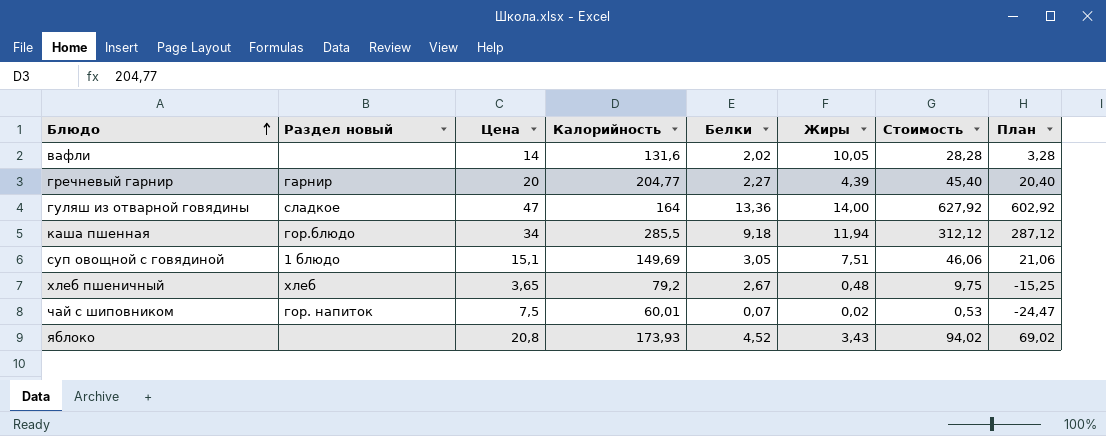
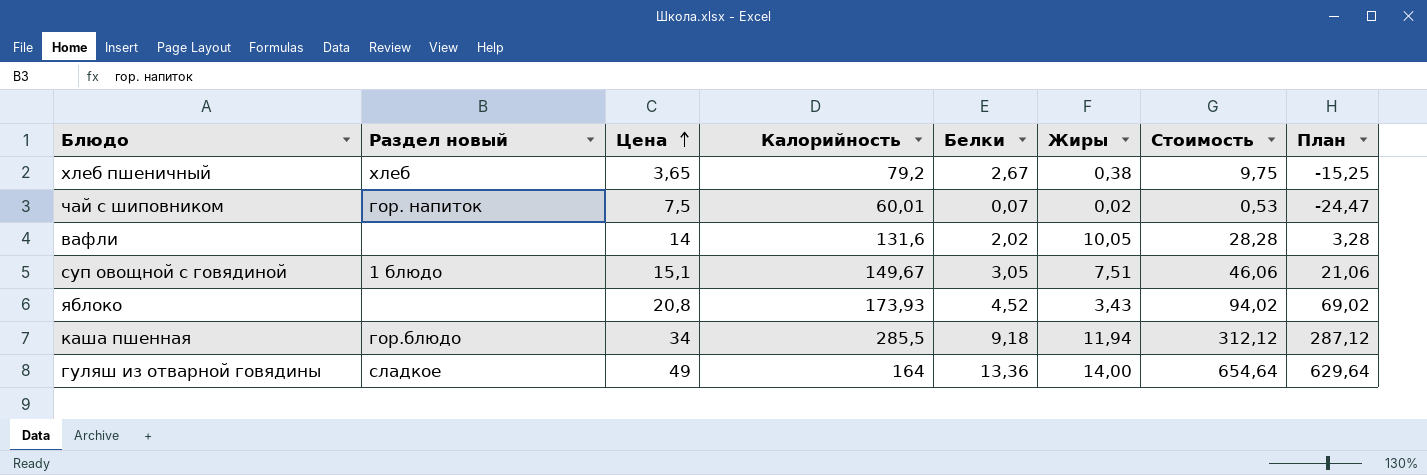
row order: Блюдо ascending -> Цена ascending
row гречневый гарнир: гарнир | 20 | 204,77 | 2,27 | 4,39 | 45,40 | 20,40 -> none
хлеб пшеничный | Жиры: 0,48 -> 0,38
суп овощной с говядиной | Калорийность: 149,69 -> 149,67
гуляш из отварной говядины | Цена: 47 -> 49
гуляш из отварной говядины | Стоимость: 627,92 -> 654,64
гуляш из отварной говядины | План: 602,92 -> 629,64

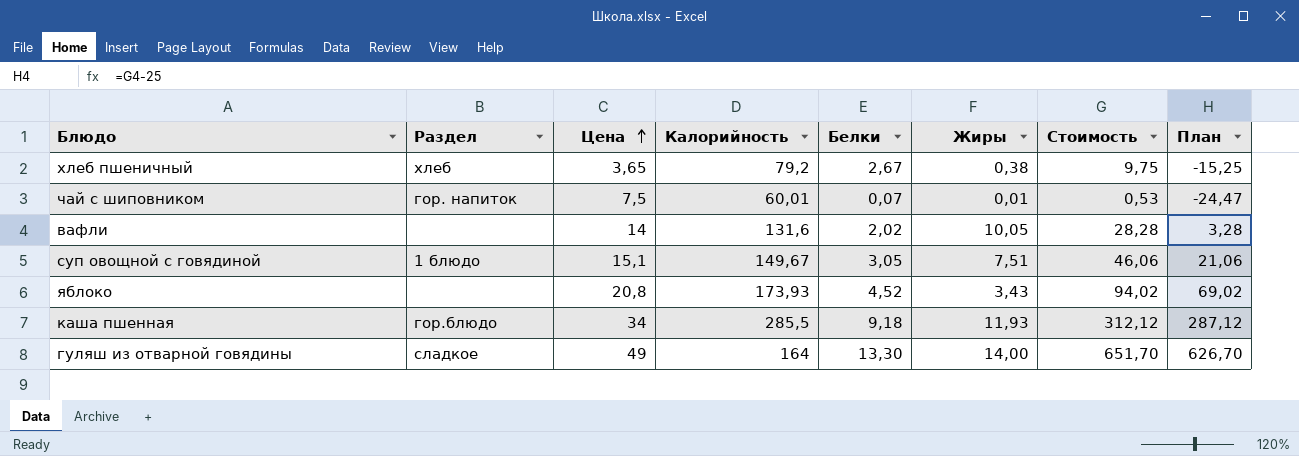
column name: Раздел новый -> Раздел
чай с шиповником | Жиры: 0,02 -> 0,01
каша пшенная | Жиры: 11,94 -> 11,93
гуляш из отварной говядины | Белки: 13,36 -> 13,30
гуляш из отварной говядины | Стоимость: 654,64 -> 651,70
гуляш из отварной говядины | План: 629,64 -> 626,70

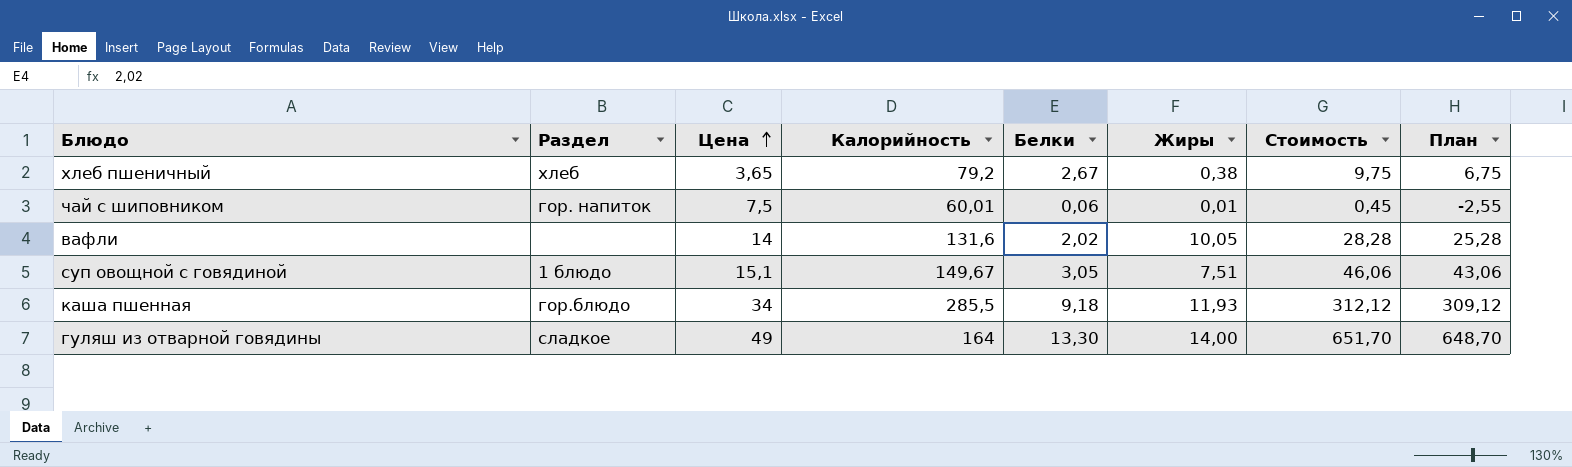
column План | formula: [Стоимость] - 25 -> [Стоимость] - 3
row яблоко: none | 20,8 | 173,93 | 4,52 | 3,43 | 94,02 | 69,02 -> none
чай с шиповником | Белки: 0,07 -> 0,06
чай с шиповником | Стоимость: 0,53 -> 0,45

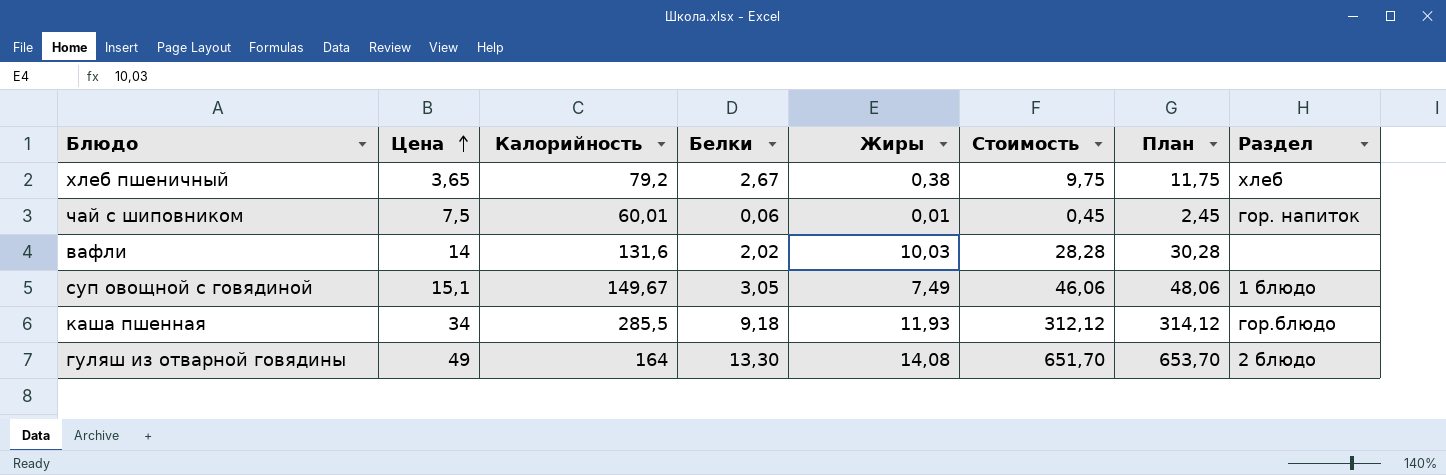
column План | formula: [Стоимость] - 3 -> [Стоимость] + 2
column Раздел | position: 2 -> 8
вафли | Жиры: 10,05 -> 10,03
суп овощной с говядиной | Жиры: 7,51 -> 7,49
гуляш из отварной говядины | Жиры: 14,00 -> 14,08
гуляш из отварной говядины | Раздел: сладкое -> 2 блюдо

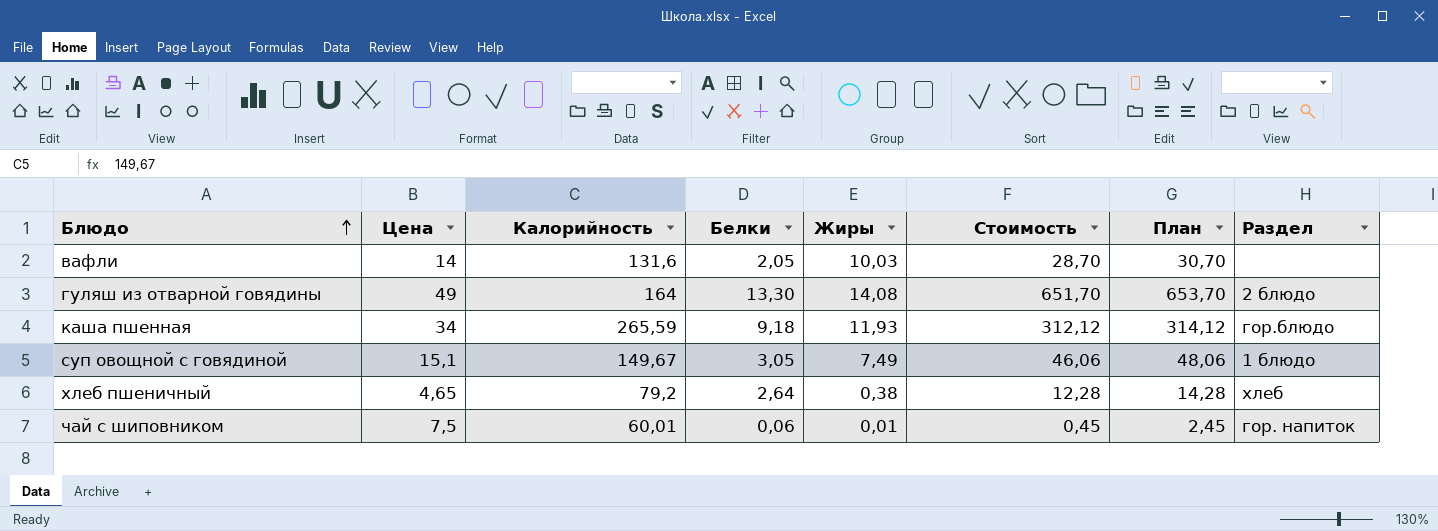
row order: Цена ascending -> Блюдо ascending
вафли | Белки: 2,02 -> 2,05
вафли | Стоимость: 28,28 -> 28,70
вафли | План: 30,28 -> 30,70
каша пшенная | Калорийность: 285,5 -> 265,59
хлеб пшеничный | Цена: 3,65 -> 4,65
хлеб пшеничный | Белки: 2,67 -> 2,64
хлеб пшеничный | Стоимость: 9,75 -> 12,28
хлеб пшеничный | План: 11,75 -> 14,28

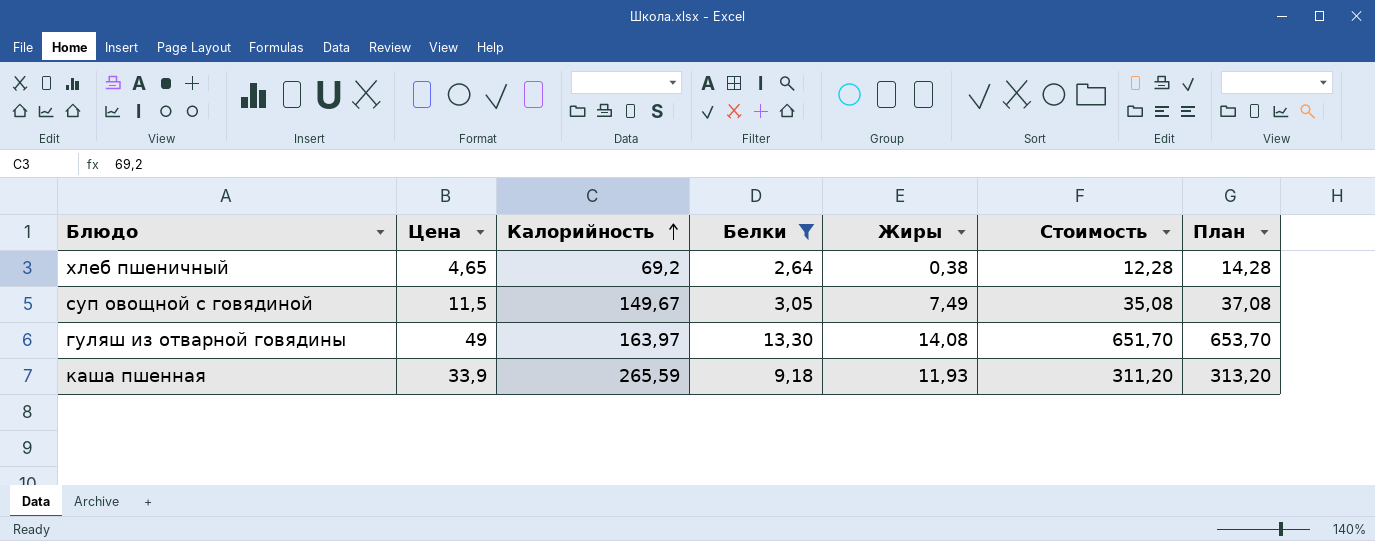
filter: none -> Белки >= 2,64
row order: Блюдо ascending -> Калорийность ascending
column Раздел | position: 8 -> none
хлеб пшеничный | Калорийность: 79,2 -> 69,2
суп овощной с говядиной | Цена: 15,1 -> 11,5
суп овощной с говядиной | Стоимость: 46,06 -> 35,08
суп овощной с говядиной | План: 48,06 -> 37,08
гуляш из отварной говядины | Калорийность: 164 -> 163,97
каша пшенная | Цена: 34 -> 33,9
каша пшенная | Стоимость: 312,12 -> 311,20
каша пшенная | План: 314,12 -> 313,20

